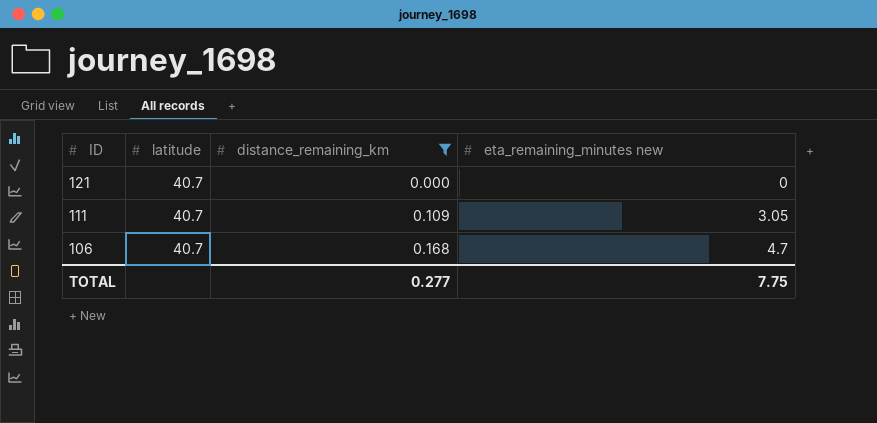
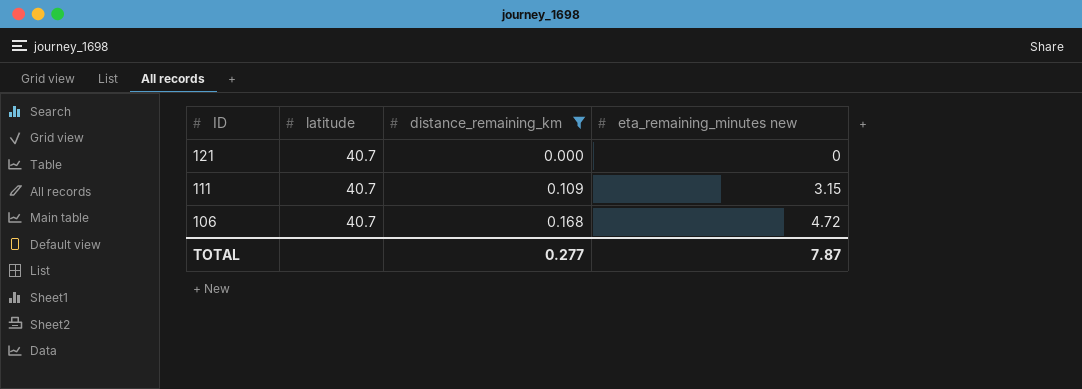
111 | eta_remaining_minutes new: 3.05 -> 3.15
106 | eta_remaining_minutes new: 4.7 -> 4.72
TOTAL | eta_remaining_minutes new: 7.75 -> 7.87

